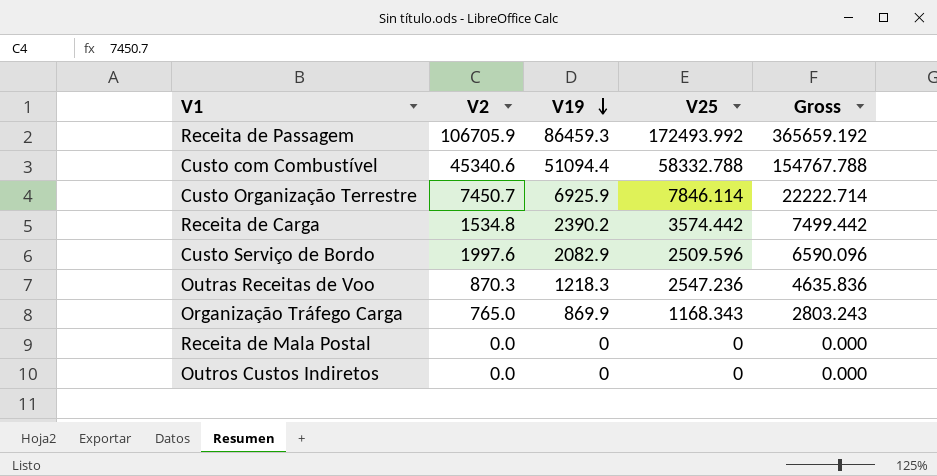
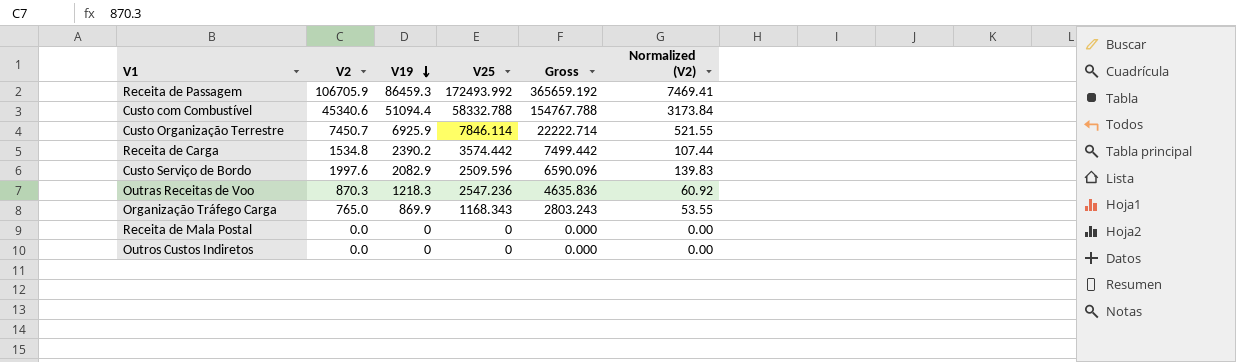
column Normalized (V2) | formula: none -> [V2] * 0.07

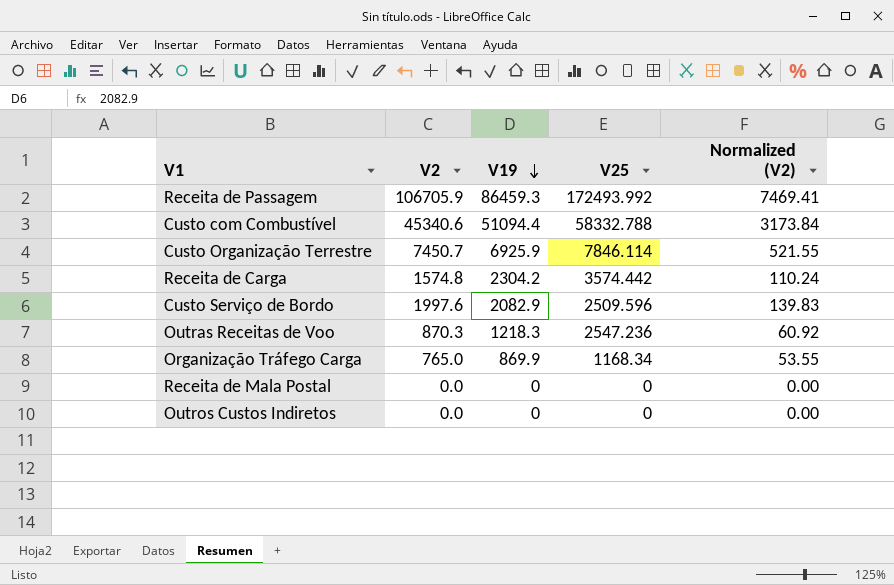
column Gross | formula: [V2] + [V19] + [V25] -> none
Receita de Carga | V2: 1534.8 -> 1574.8
Receita de Carga | V19: 2390.2 -> 2304.2
Receita de Carga | Normalized (V2): 107.44 -> 110.24
Organização Tráfego Carga | V25: 1168.343 -> 1168.34

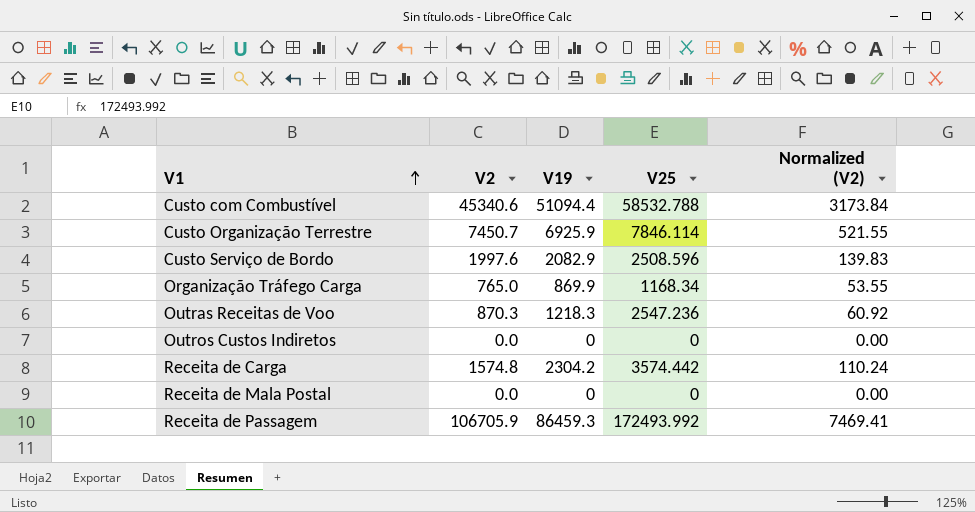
row order: V19 descending -> V1 ascending
Custo com Combustível | V25: 58332.788 -> 58532.788
Custo Serviço de Bordo | V25: 2509.596 -> 2508.596

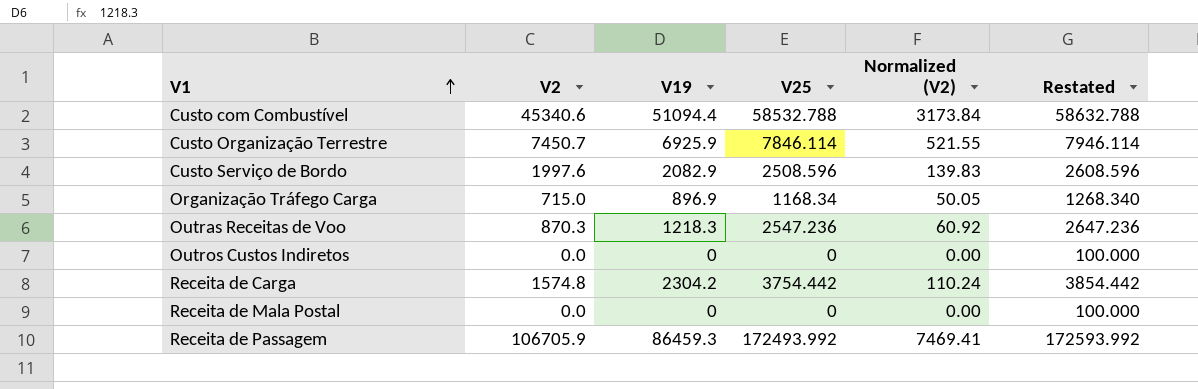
column Restated | formula: none -> [V25] + 100
Organização Tráfego Carga | V2: 765.0 -> 715.0
Organização Tráfego Carga | V19: 869.9 -> 896.9
Organização Tráfego Carga | Normalized (V2): 53.55 -> 50.05
Receita de Carga | V25: 3574.442 -> 3754.442

